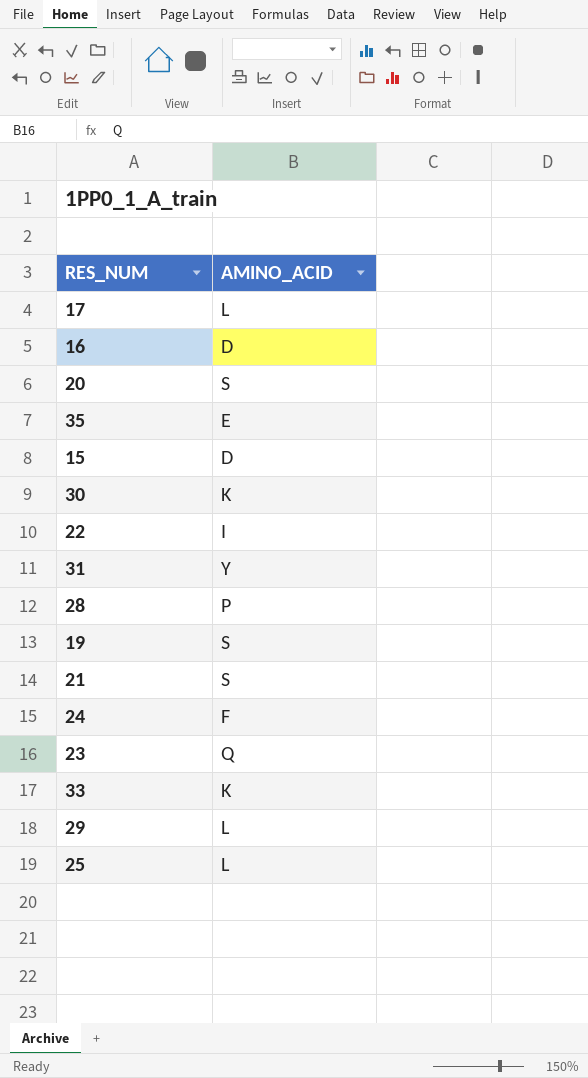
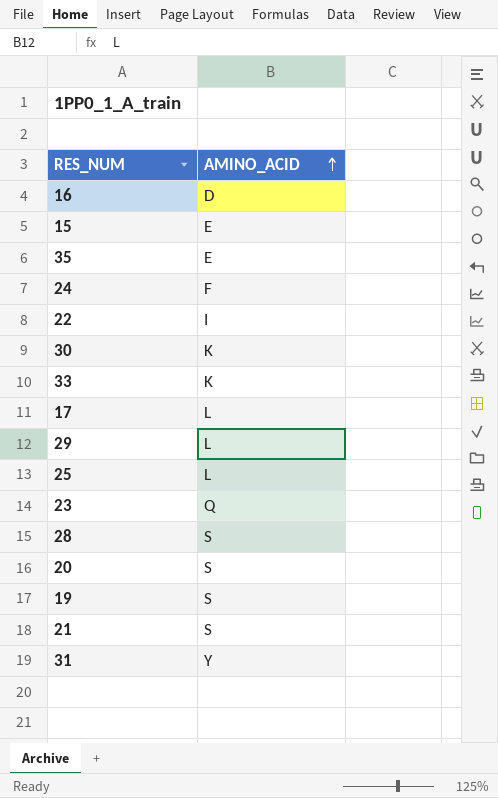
row order: none -> AMINO_ACID ascending
15 | AMINO_ACID: D -> E
28 | AMINO_ACID: P -> S

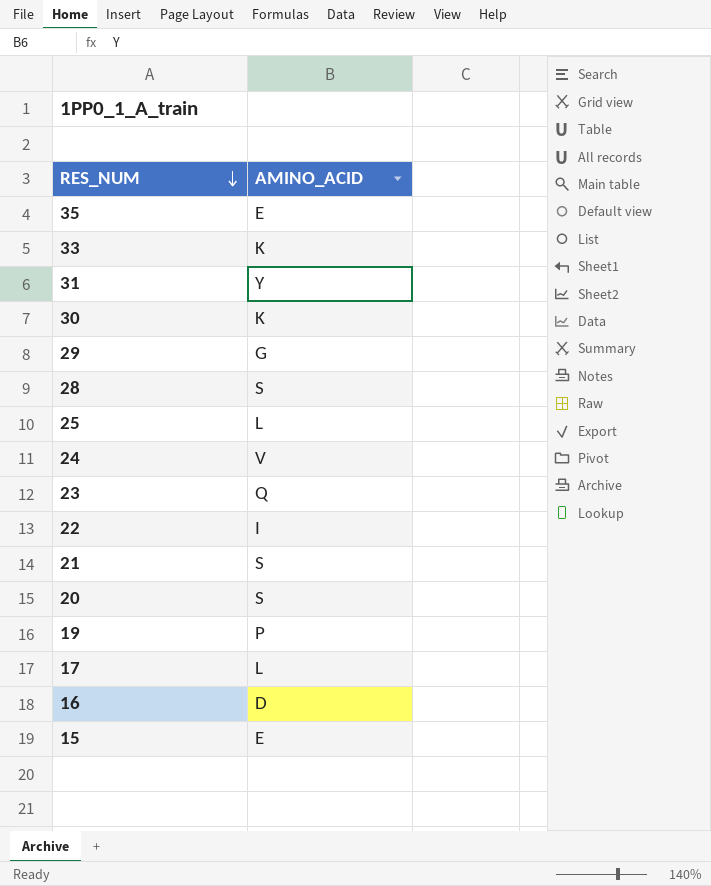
row order: AMINO_ACID ascending -> RES_NUM descending
29 | AMINO_ACID: L -> G
24 | AMINO_ACID: F -> V
19 | AMINO_ACID: S -> P

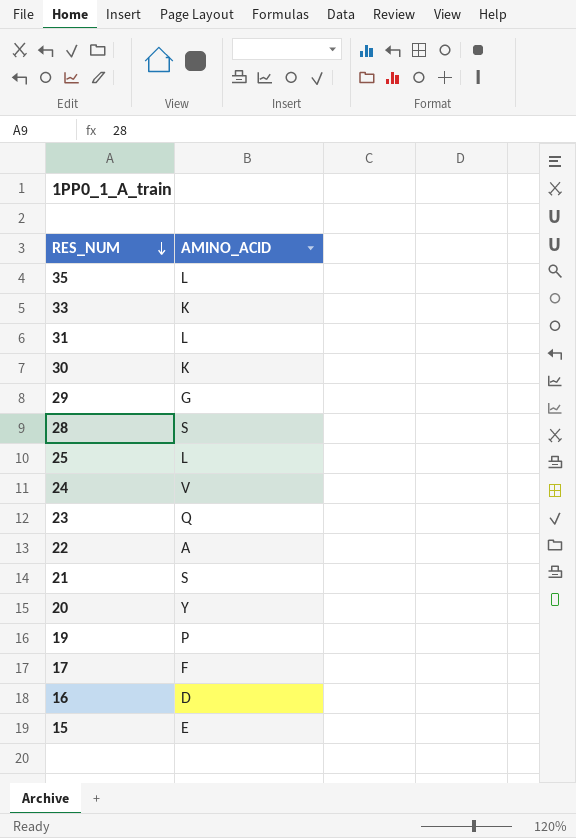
35 | AMINO_ACID: E -> L
31 | AMINO_ACID: Y -> L
22 | AMINO_ACID: I -> A
20 | AMINO_ACID: S -> Y
17 | AMINO_ACID: L -> F

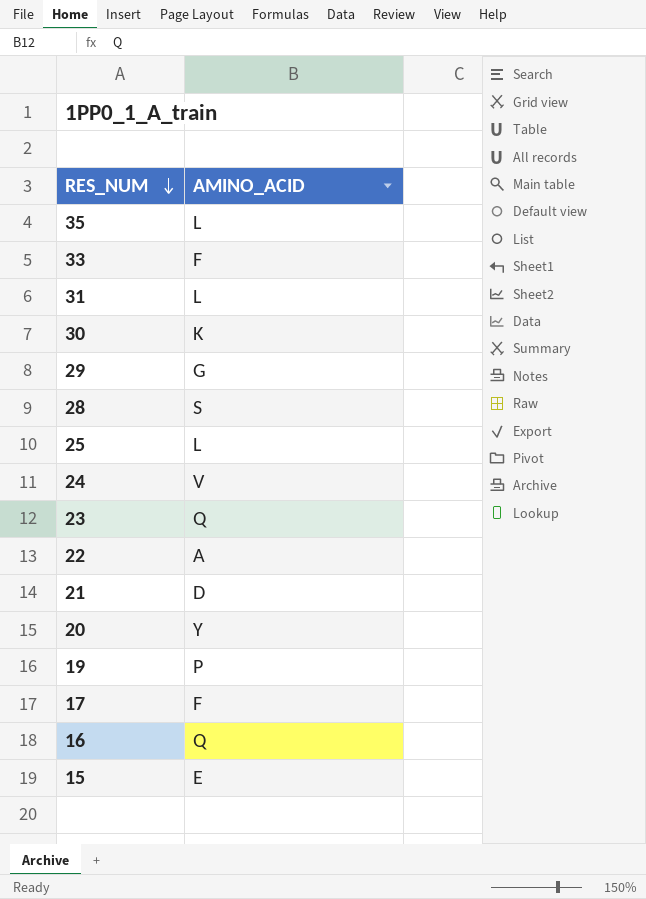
33 | AMINO_ACID: K -> F
21 | AMINO_ACID: S -> D
16 | AMINO_ACID: D -> Q

